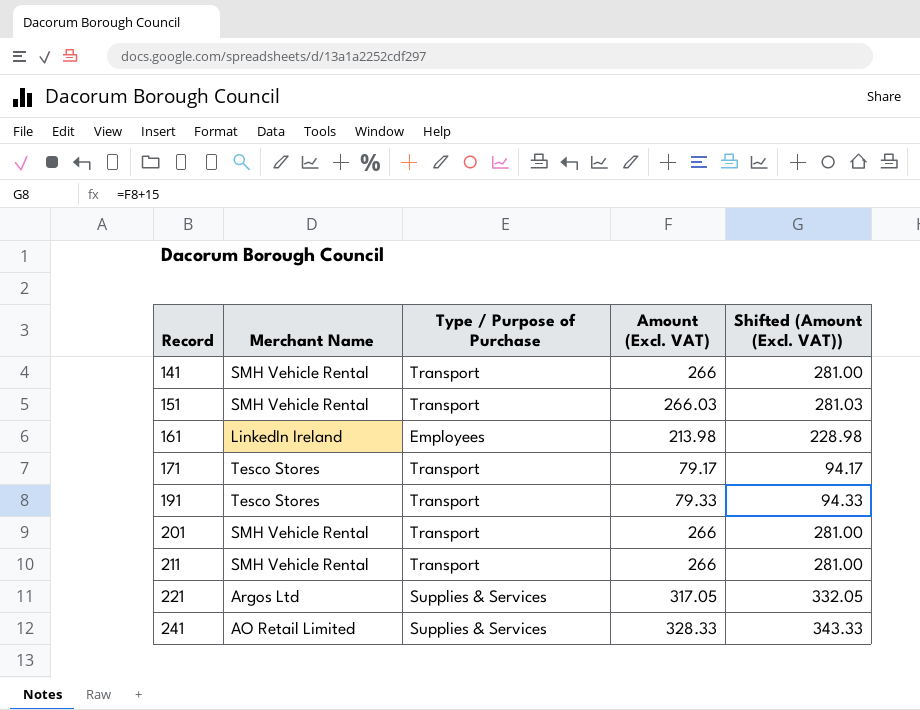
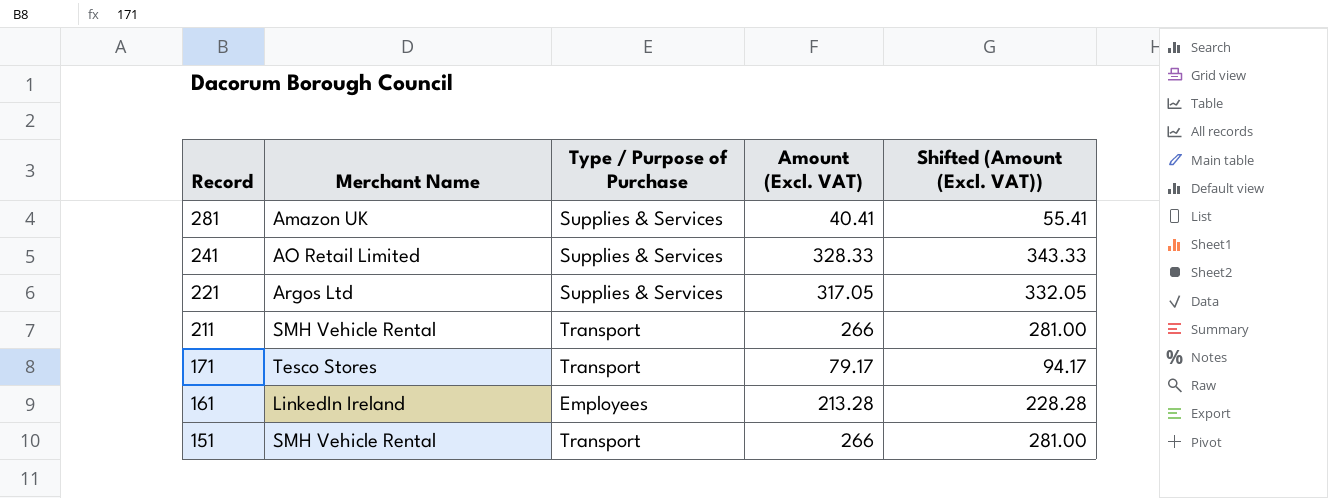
row order: Record ascending -> Record descending
row 141: SMH Vehicle Rental | Transport | 266 | 281.00 -> none
row 191: Tesco Stores | Transport | 79.33 | 94.33 -> none
row 201: SMH Vehicle Rental | Transport | 266 | 281.00 -> none
row 281: none -> Amazon UK | Supplies & Services | 40.41 | 55.41
161 | Amount (Excl. VAT): 213.98 -> 213.28
161 | Shifted (Amount (Excl. VAT)): 228.98 -> 228.28
151 | Amount (Excl. VAT): 266.03 -> 266
151 | Shifted (Amount (Excl. VAT)): 281.03 -> 281.00

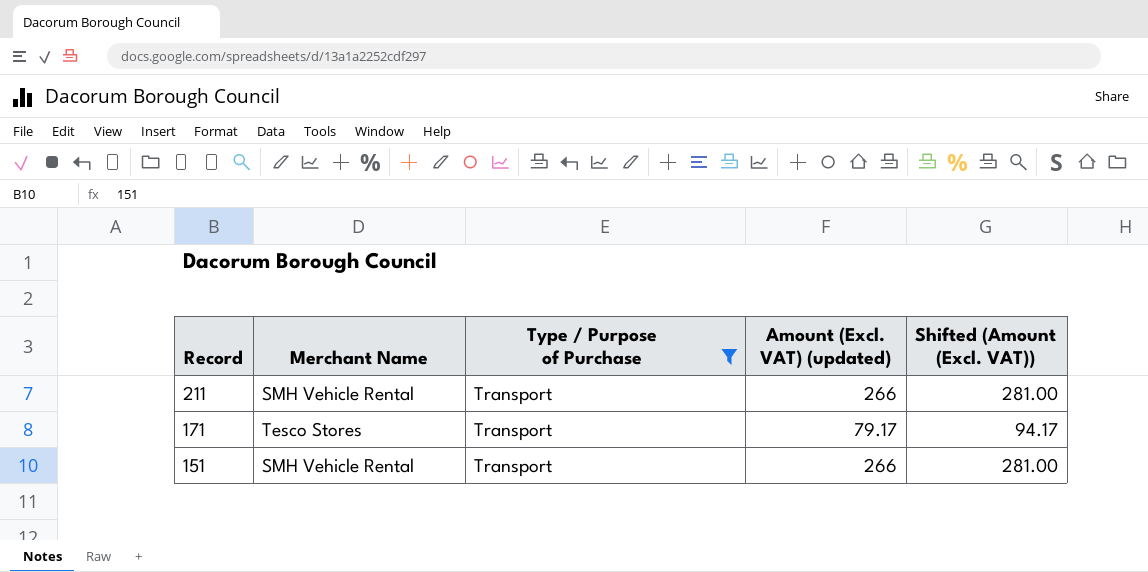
filter: none -> Type / Purpose of Purchase = Transport
column name: Amount (Excl. VAT) -> Amount (Excl. VAT) (updated)

